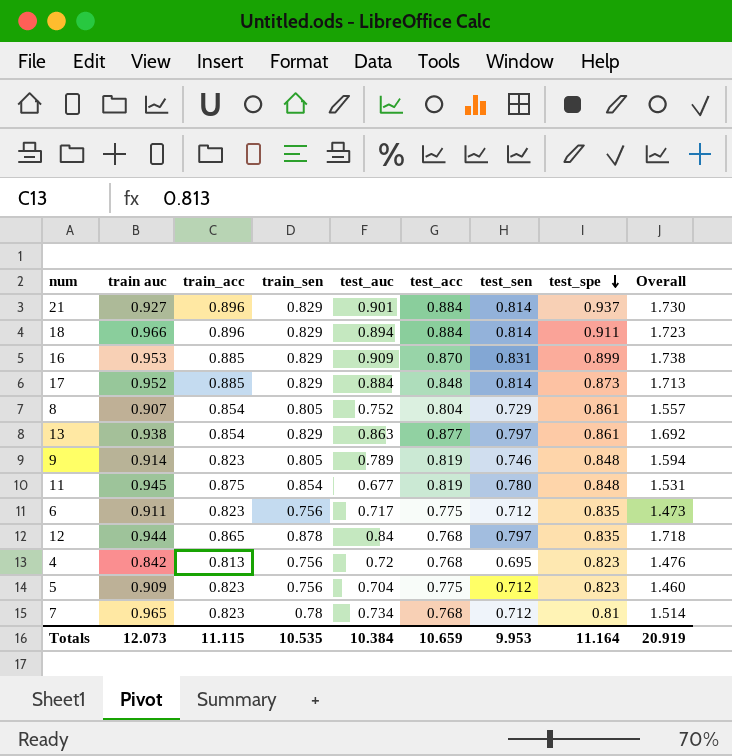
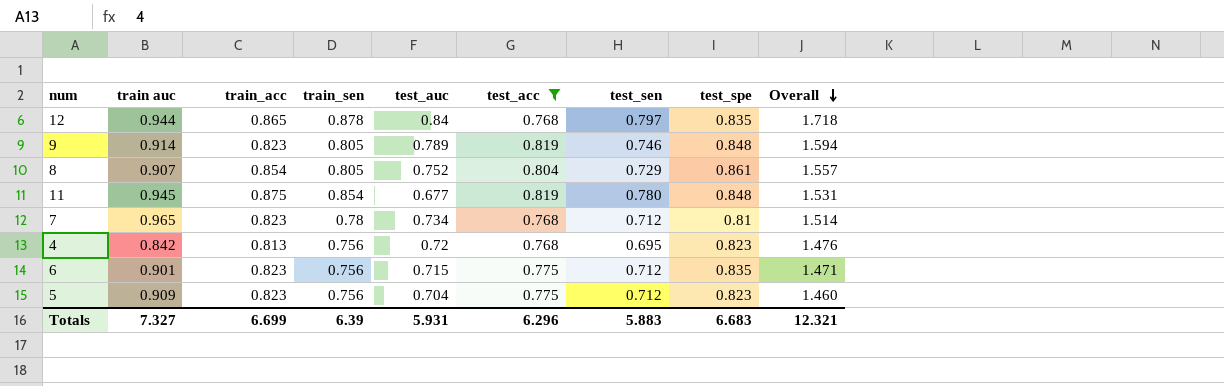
filter: none -> test_acc <= 0.819
row order: test_spe descending -> Overall descending
6 | train auc: 0.911 -> 0.901
6 | test_auc: 0.717 -> 0.715
6 | Overall: 1.473 -> 1.471
Totals | train auc: 12.073 -> 7.327
Totals | train_acc: 11.115 -> 6.699
Totals | train_sen: 10.535 -> 6.39
Totals | test_auc: 10.384 -> 5.931
Totals | test_acc: 10.659 -> 6.296
Totals | test_sen: 9.953 -> 5.883
Totals | test_spe: 11.164 -> 6.683
Totals | Overall: 20.919 -> 12.321

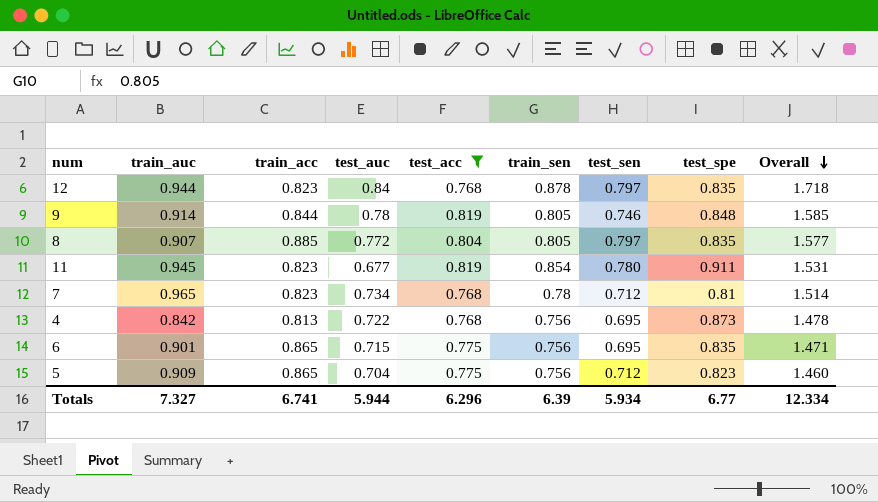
column name: train auc -> train_auc
column train_sen | position: 4 -> 6
12 | train_acc: 0.865 -> 0.823
9 | train_acc: 0.823 -> 0.844
9 | test_auc: 0.789 -> 0.78
9 | Overall: 1.594 -> 1.585
8 | train_acc: 0.854 -> 0.885
8 | test_auc: 0.752 -> 0.772
8 | test_sen: 0.729 -> 0.797
8 | test_spe: 0.861 -> 0.835
8 | Overall: 1.557 -> 1.577
11 | train_acc: 0.875 -> 0.823
11 | test_spe: 0.848 -> 0.911
4 | test_auc: 0.72 -> 0.722
4 | test_spe: 0.823 -> 0.873
4 | Overall: 1.476 -> 1.478
6 | train_acc: 0.823 -> 0.865
6 | test_sen: 0.712 -> 0.695
5 | train_acc: 0.823 -> 0.865
Totals | train_acc: 6.699 -> 6.741
Totals | test_auc: 5.931 -> 5.944
Totals | test_sen: 5.883 -> 5.934
Totals | test_spe: 6.683 -> 6.77
Totals | Overall: 12.321 -> 12.334

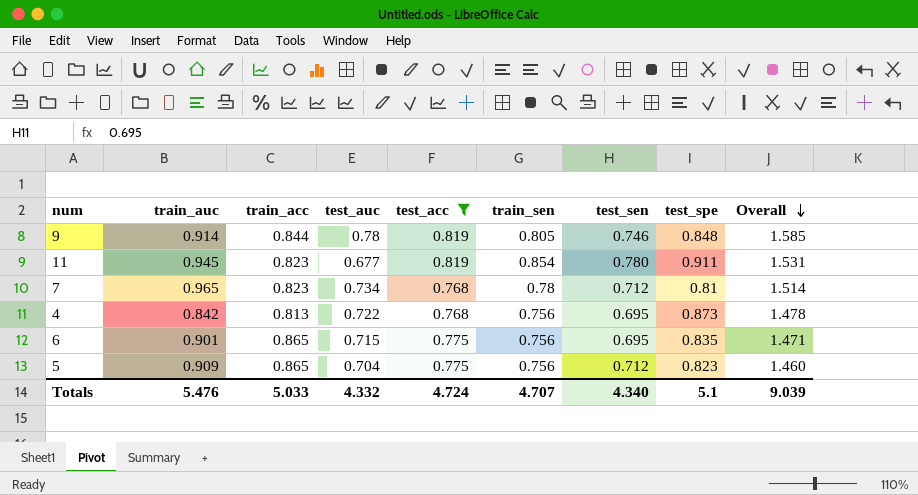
row 12: 0.944 | 0.823 | 0.84 | 0.768 | 0.878 | 0.797 | 0.835 | 1.718 -> none
row 8: 0.907 | 0.885 | 0.772 | 0.804 | 0.805 | 0.797 | 0.835 | 1.577 -> none
Totals | train_auc: 7.327 -> 5.476
Totals | train_acc: 6.741 -> 5.033
Totals | test_auc: 5.944 -> 4.332
Totals | test_acc: 6.296 -> 4.724
Totals | train_sen: 6.39 -> 4.707
Totals | test_sen: 5.934 -> 4.340
Totals | test_spe: 6.77 -> 5.1
Totals | Overall: 12.334 -> 9.039

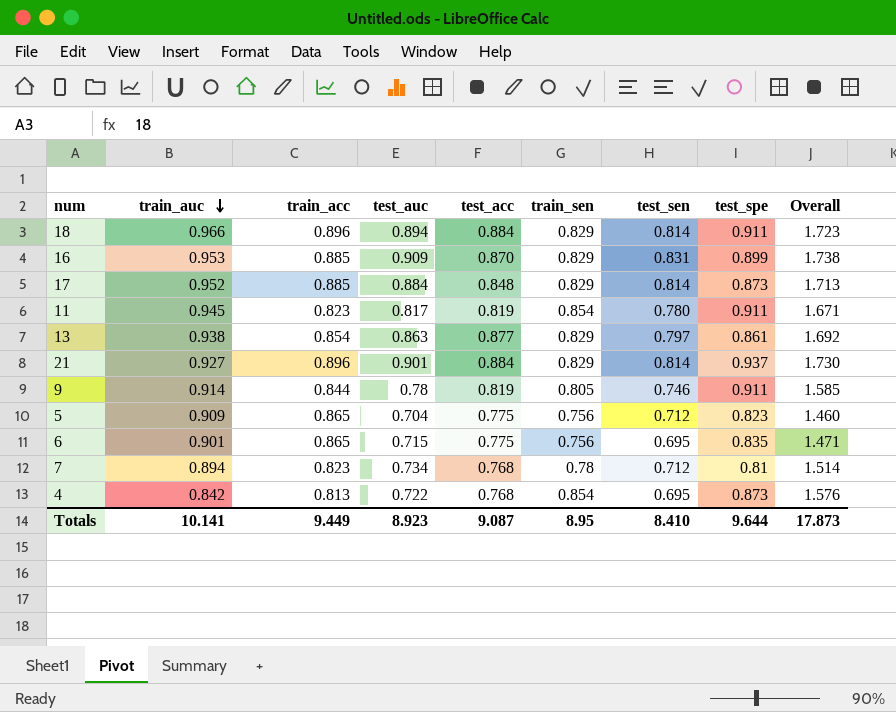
filter: test_acc <= 0.819 -> none
row order: Overall descending -> train_auc descending
11 | test_auc: 0.677 -> 0.817
11 | Overall: 1.531 -> 1.671
9 | test_spe: 0.848 -> 0.911
7 | train_auc: 0.965 -> 0.894
4 | train_sen: 0.756 -> 0.854
4 | Overall: 1.478 -> 1.576
Totals | train_auc: 5.476 -> 10.141
Totals | train_acc: 5.033 -> 9.449
Totals | test_auc: 4.332 -> 8.923
Totals | test_acc: 4.724 -> 9.087
Totals | train_sen: 4.707 -> 8.95
Totals | test_sen: 4.340 -> 8.410
Totals | test_spe: 5.1 -> 9.644
Totals | Overall: 9.039 -> 17.873

